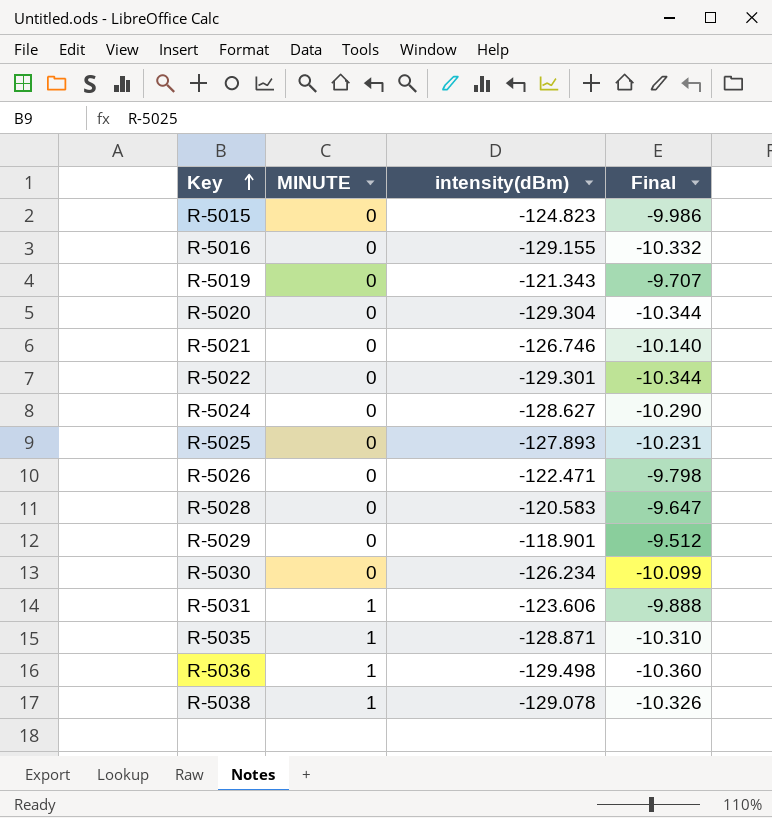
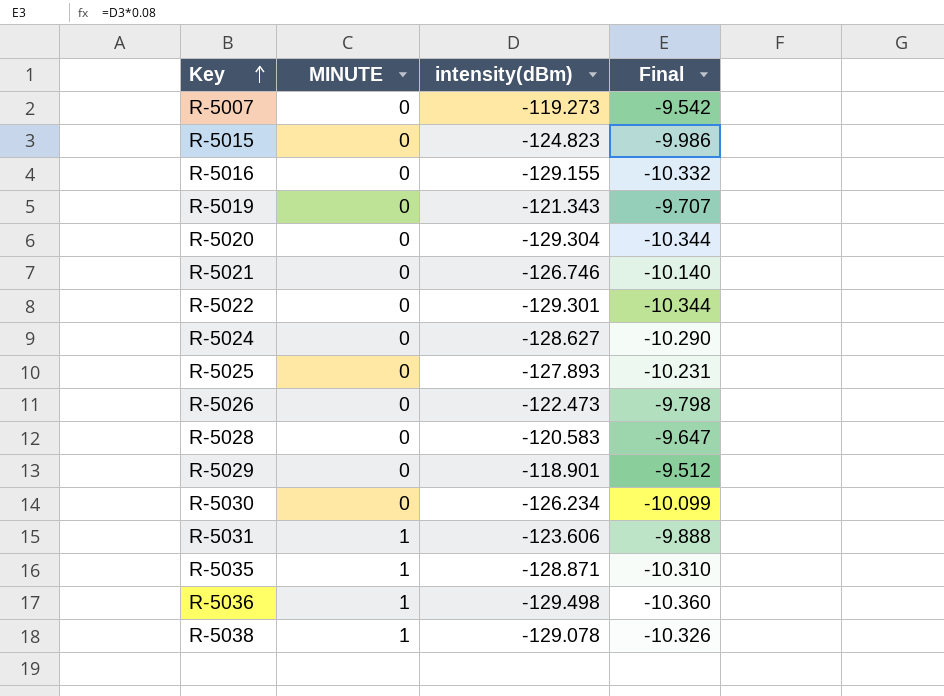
row R-5007: none -> 0 | -119.273 | -9.542
R-5026 | intensity(dBm): -122.471 -> -122.473

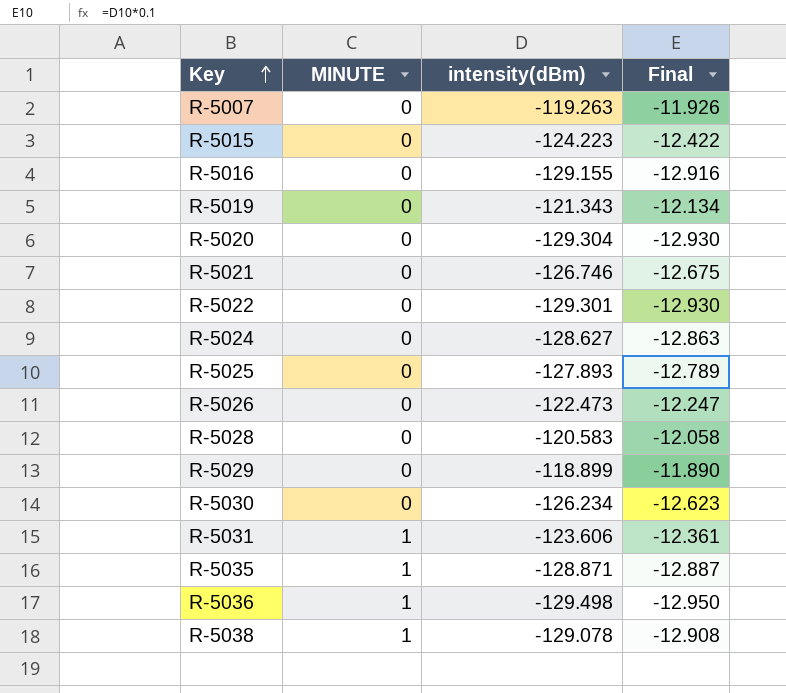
column Final | formula: [intensity(dBm)] * 0.08 -> [intensity(dBm)] * 0.1
R-5007 | intensity(dBm): -119.273 -> -119.263
R-5015 | intensity(dBm): -124.823 -> -124.223
R-5029 | intensity(dBm): -118.901 -> -118.899

